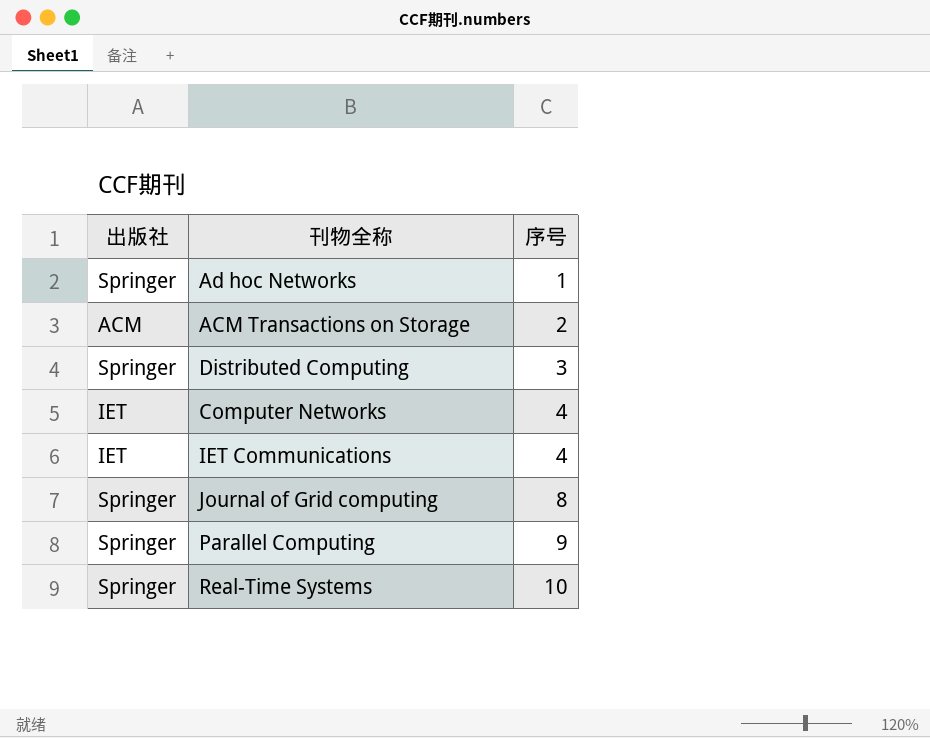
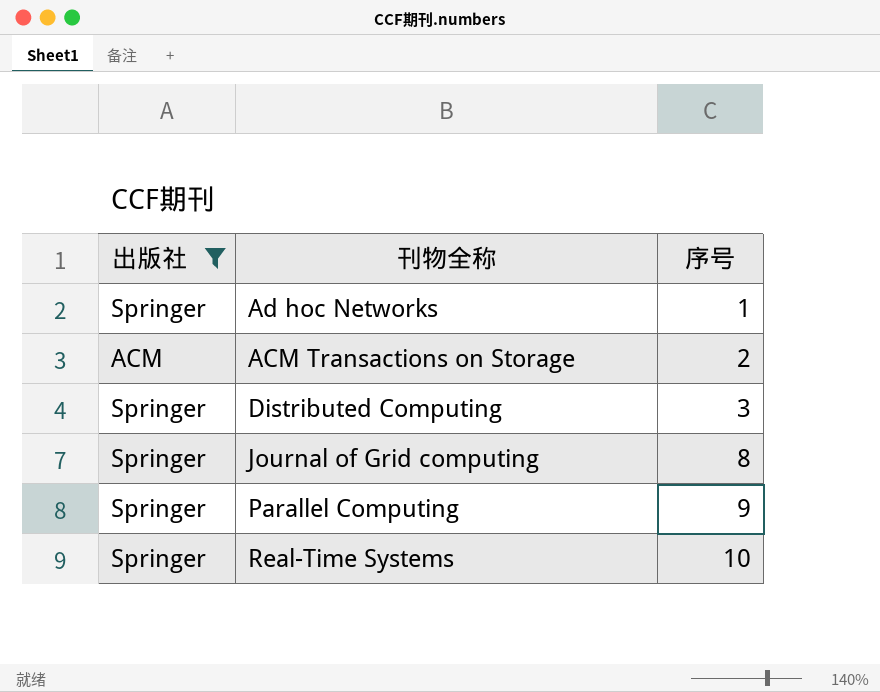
filter: none -> 出版社 != IET

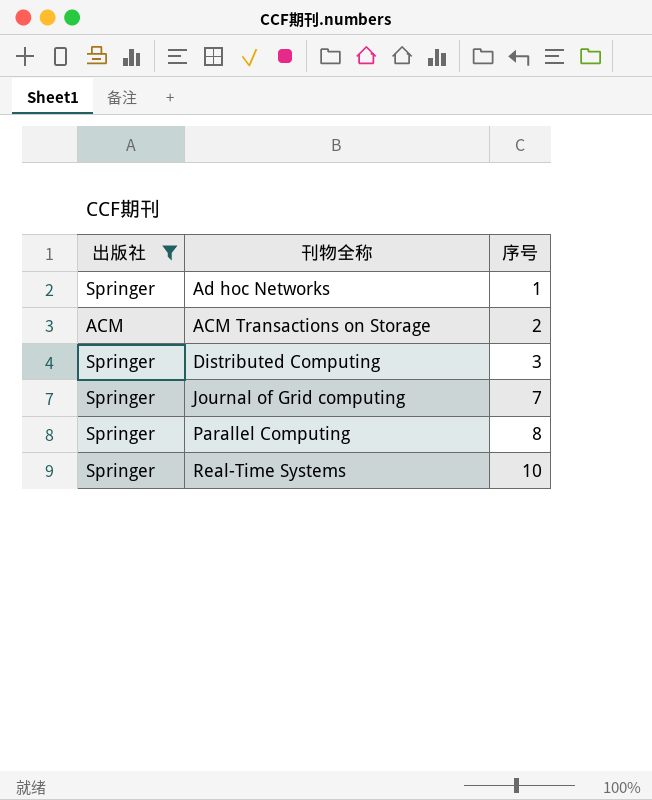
Journal of Grid computing | 序号: 8 -> 7
Parallel Computing | 序号: 9 -> 8

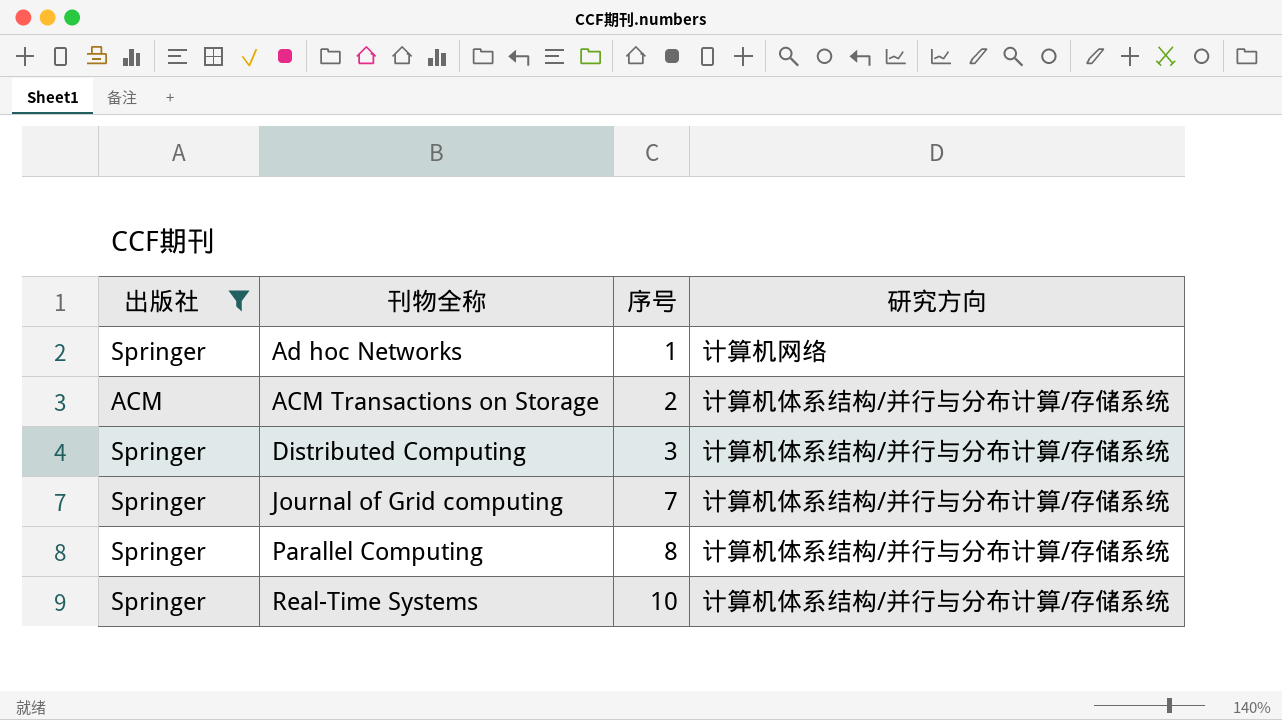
column 研究方向 | position: none -> 4

